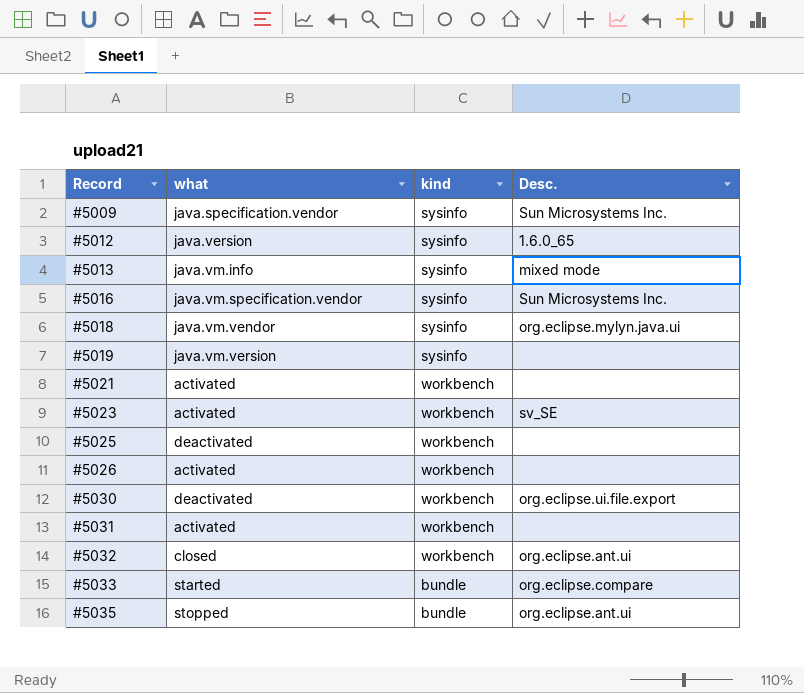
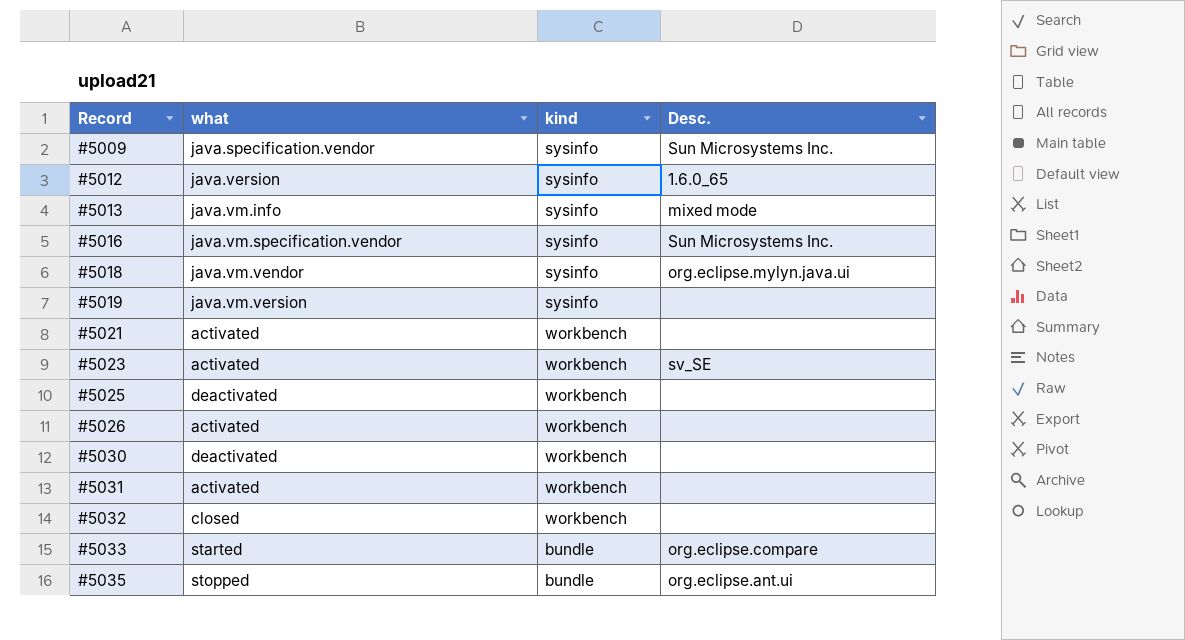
#5030 | Desc.: org.eclipse.ui.file.export -> none
#5032 | Desc.: org.eclipse.ant.ui -> none

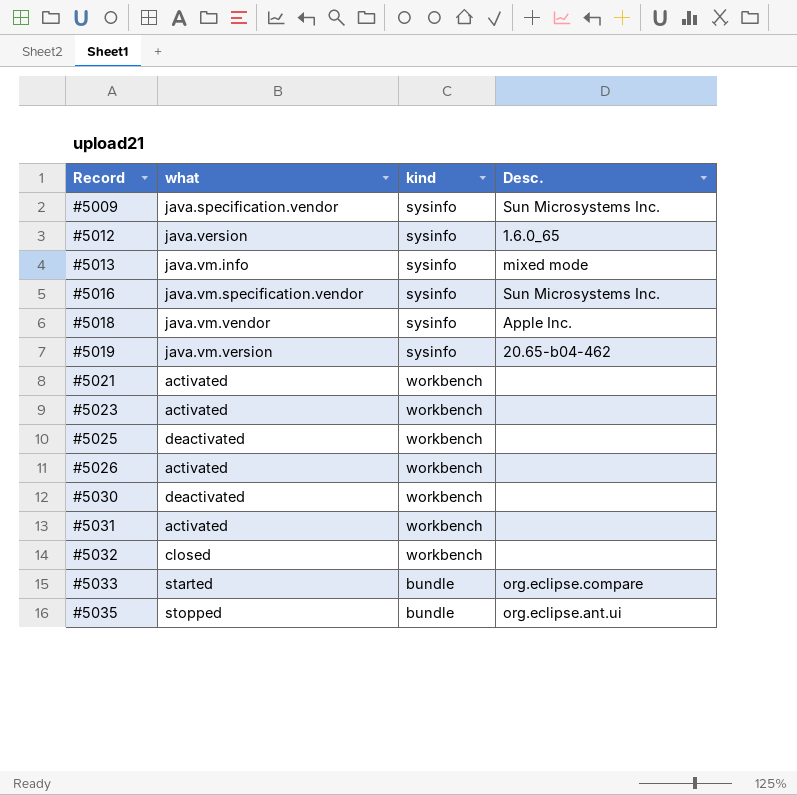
#5018 | Desc.: org.eclipse.mylyn.java.ui -> Apple Inc.
#5019 | Desc.: none -> 20.65-b04-462
#5023 | Desc.: sv_SE -> none

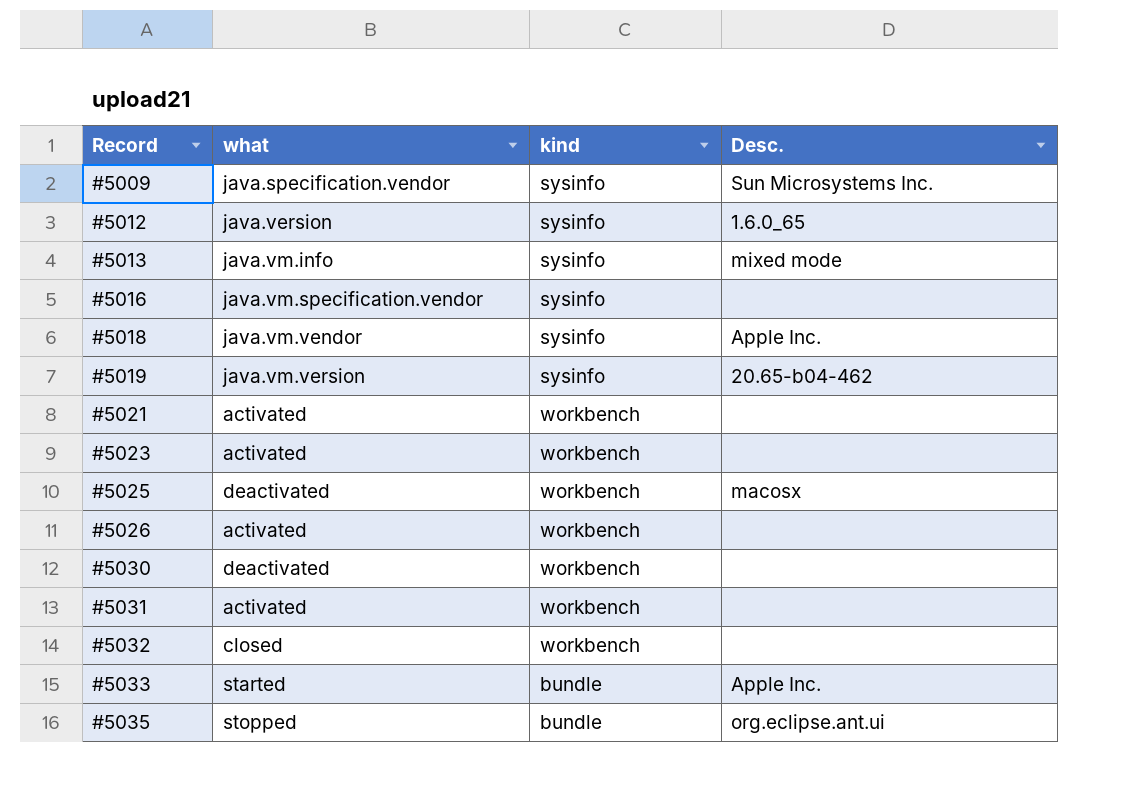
#5016 | Desc.: Sun Microsystems Inc. -> none
#5025 | Desc.: none -> macosx
#5033 | Desc.: org.eclipse.compare -> Apple Inc.

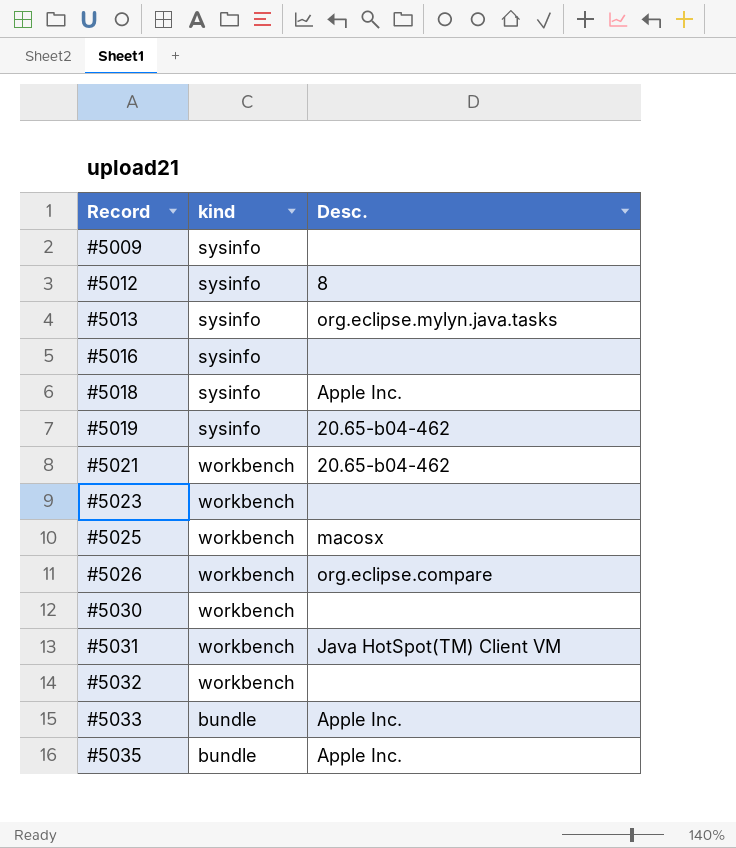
column what | position: 2 -> none
#5009 | Desc.: Sun Microsystems Inc. -> none
#5012 | Desc.: 1.6.0_65 -> 8
#5013 | Desc.: mixed mode -> org.eclipse.mylyn.java.tasks
#5021 | Desc.: none -> 20.65-b04-462
#5026 | Desc.: none -> org.eclipse.compare
#5031 | Desc.: none -> Java HotSpot(TM) Client VM
#5035 | Desc.: org.eclipse.ant.ui -> Apple Inc.

